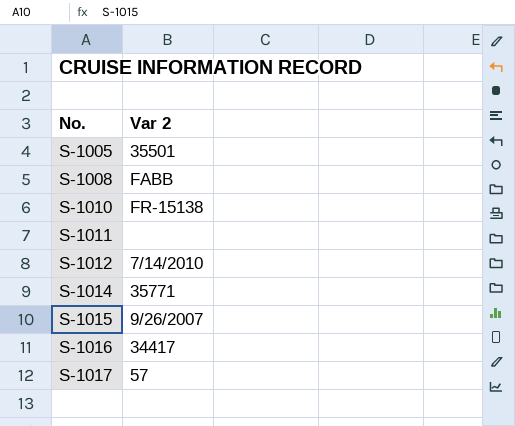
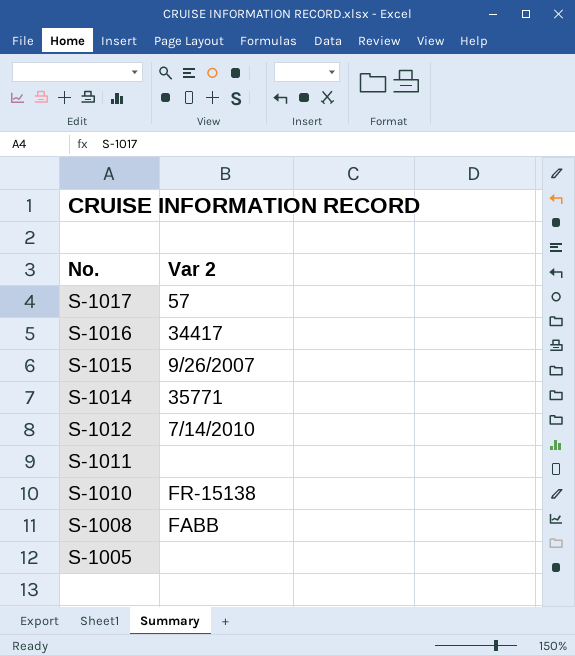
row order: No. ascending -> No. descending
S-1005 | Var 2: 35501 -> none

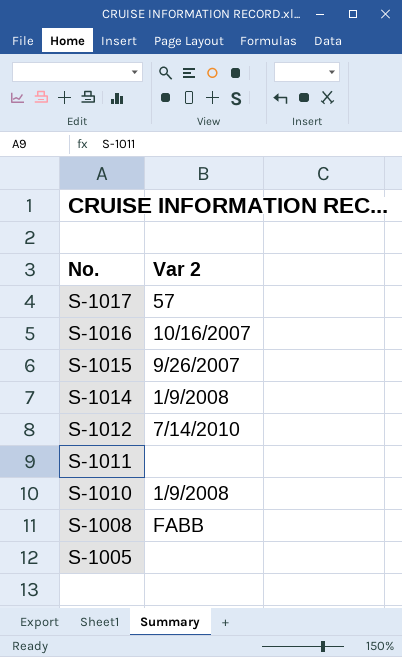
S-1016 | Var 2: 34417 -> 10/16/2007
S-1014 | Var 2: 35771 -> 1/9/2008
S-1010 | Var 2: FR-15138 -> 1/9/2008

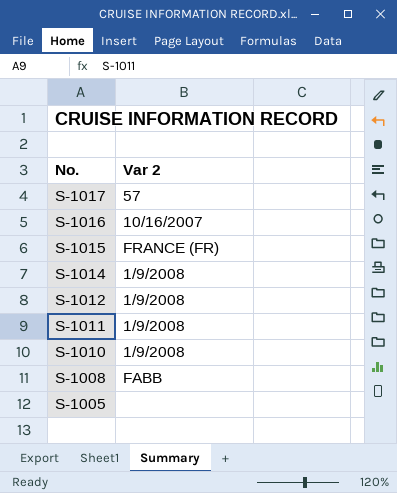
S-1015 | Var 2: 9/26/2007 -> FRANCE (FR)
S-1012 | Var 2: 7/14/2010 -> 1/9/2008
S-1011 | Var 2: none -> 1/9/2008

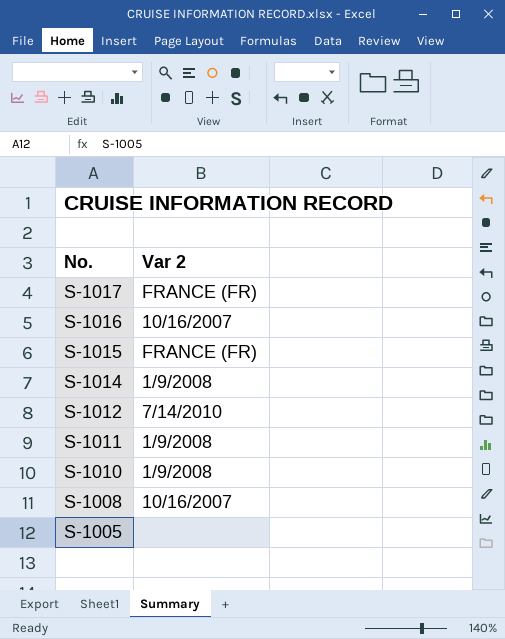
S-1017 | Var 2: 57 -> FRANCE (FR)
S-1012 | Var 2: 1/9/2008 -> 7/14/2010
S-1008 | Var 2: FABB -> 10/16/2007

